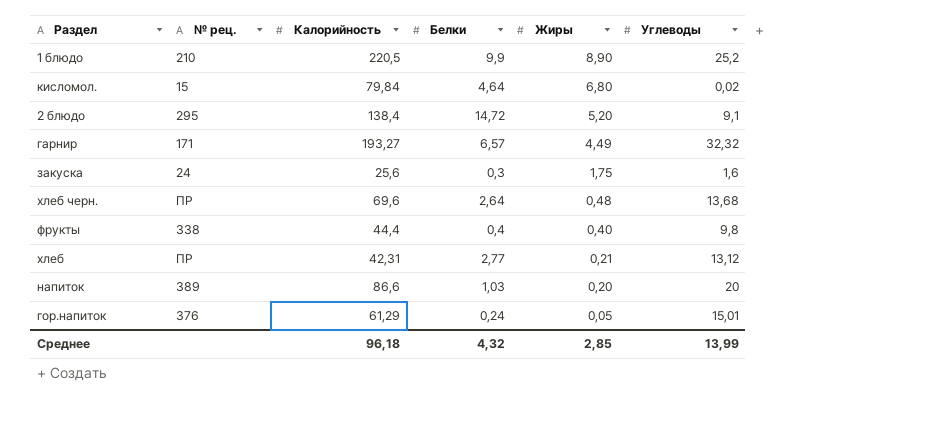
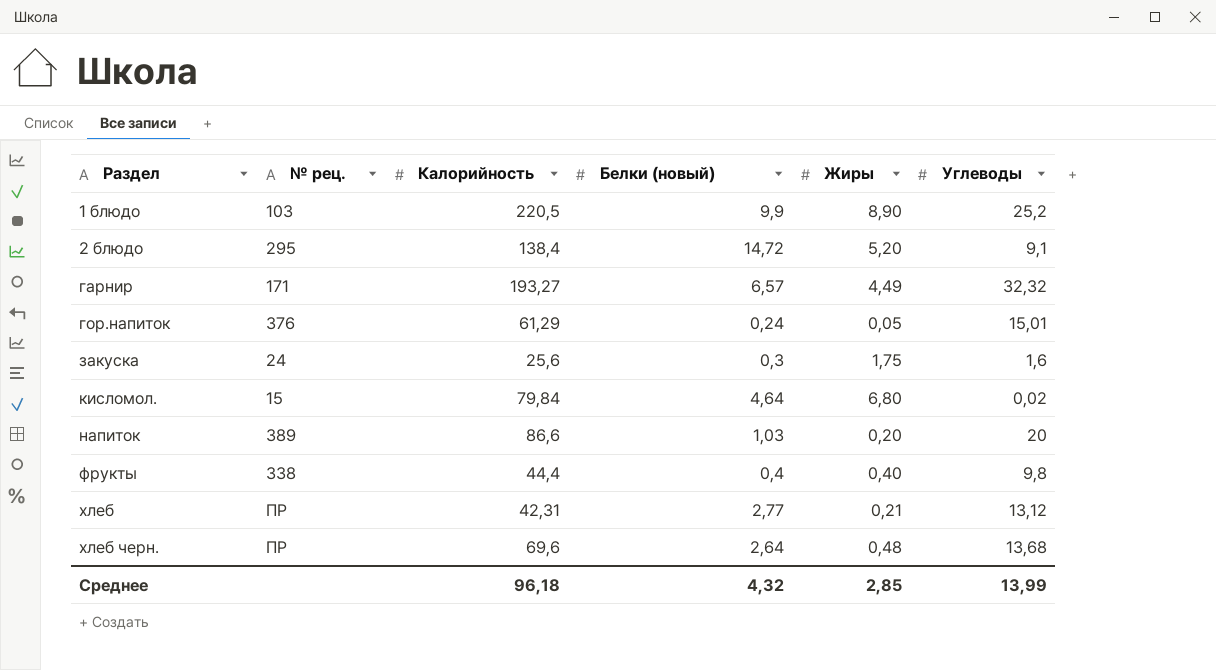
row order: Жиры descending -> Раздел ascending
column name: Белки -> Белки (новый)
1 блюдо | № рец.: 210 -> 103

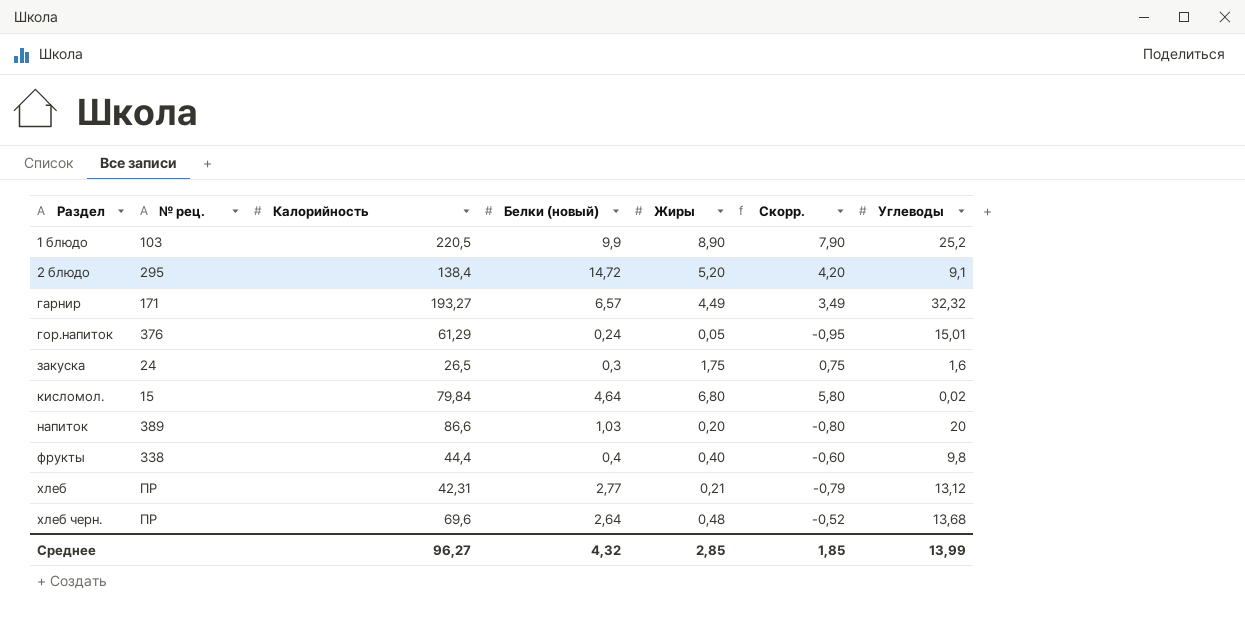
column Скорр. | formula: none -> [Жиры] - 1
закуска | Калорийность: 25,6 -> 26,5
Среднее | Калорийность: 96,18 -> 96,27

